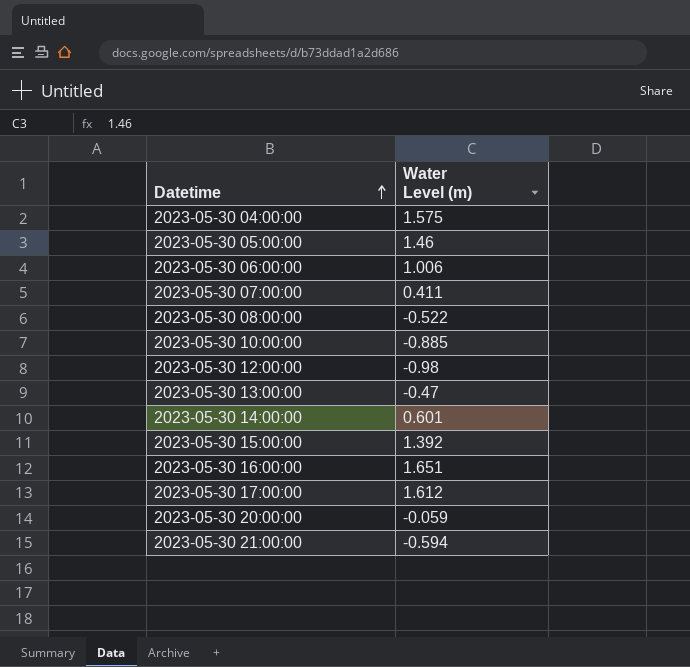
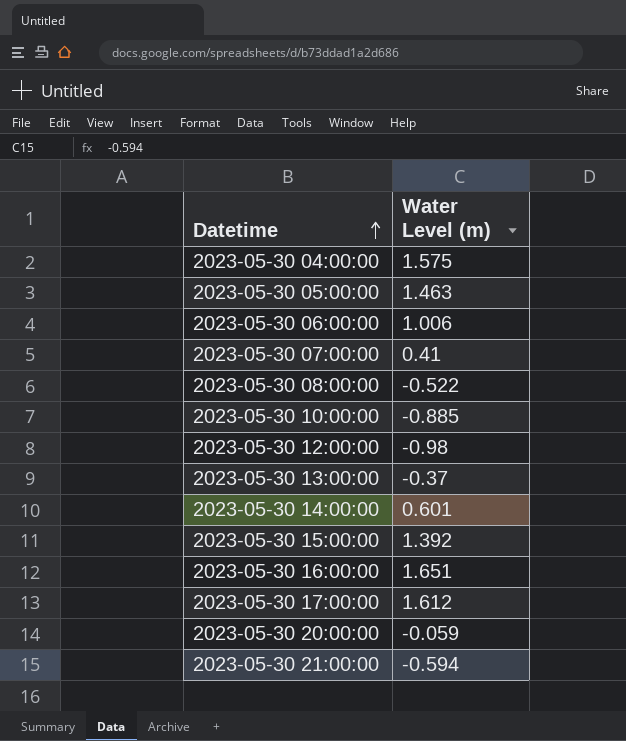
2023-05-30 05:00:00 | Water Level (m): 1.46 -> 1.463
2023-05-30 07:00:00 | Water Level (m): 0.411 -> 0.41
2023-05-30 13:00:00 | Water Level (m): -0.47 -> -0.37

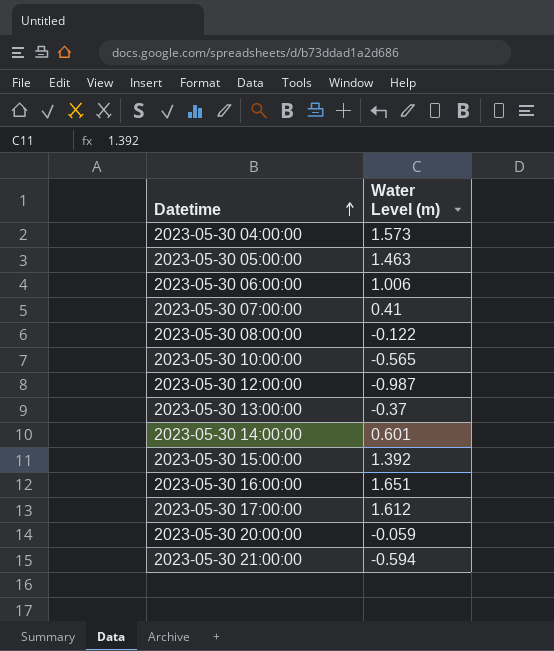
2023-05-30 04:00:00 | Water Level (m): 1.575 -> 1.573
2023-05-30 08:00:00 | Water Level (m): -0.522 -> -0.122
2023-05-30 10:00:00 | Water Level (m): -0.885 -> -0.565
2023-05-30 12:00:00 | Water Level (m): -0.98 -> -0.987

